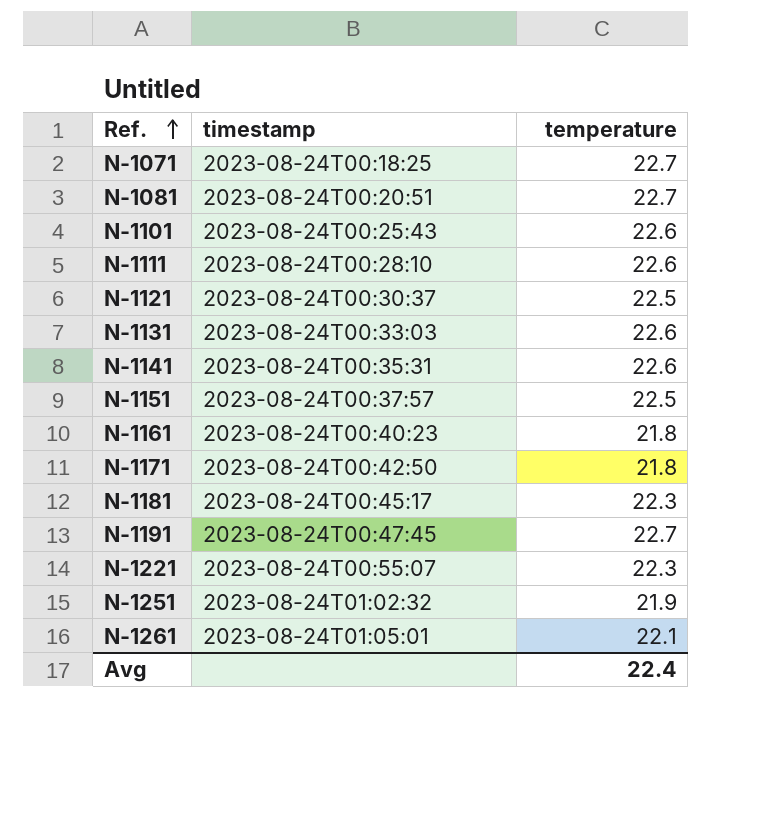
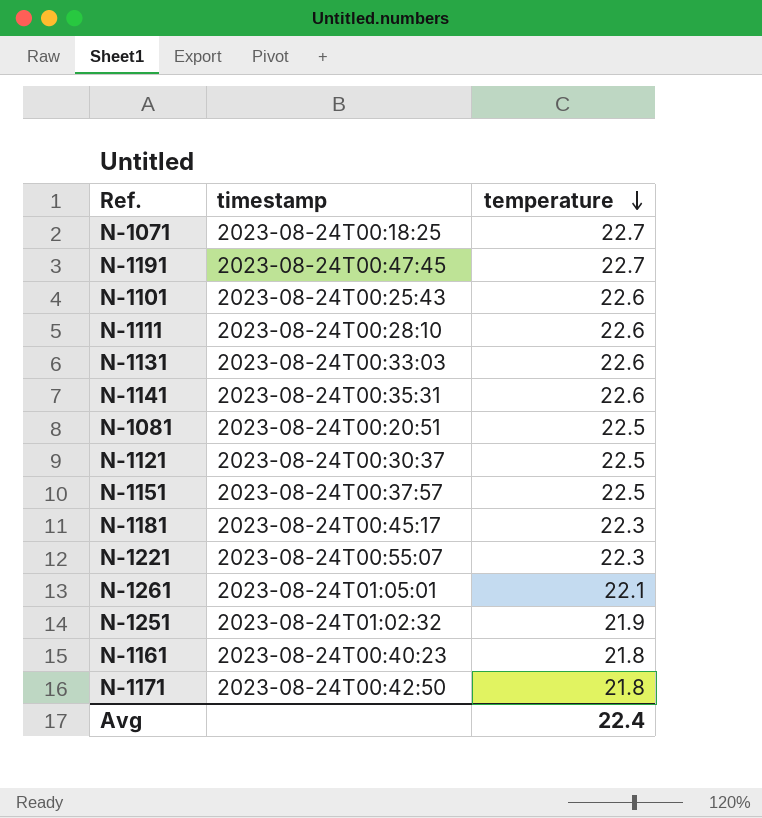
row order: Ref. ascending -> temperature descending
N-1081 | temperature: 22.7 -> 22.5

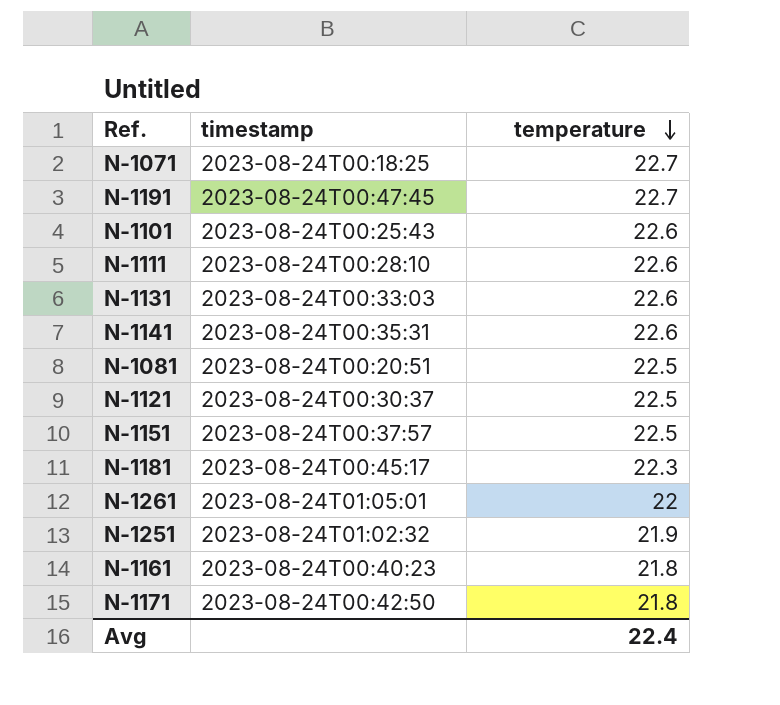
row N-1221: 2023-08-24T00:55:07 | 22.3 -> none
N-1261 | temperature: 22.1 -> 22

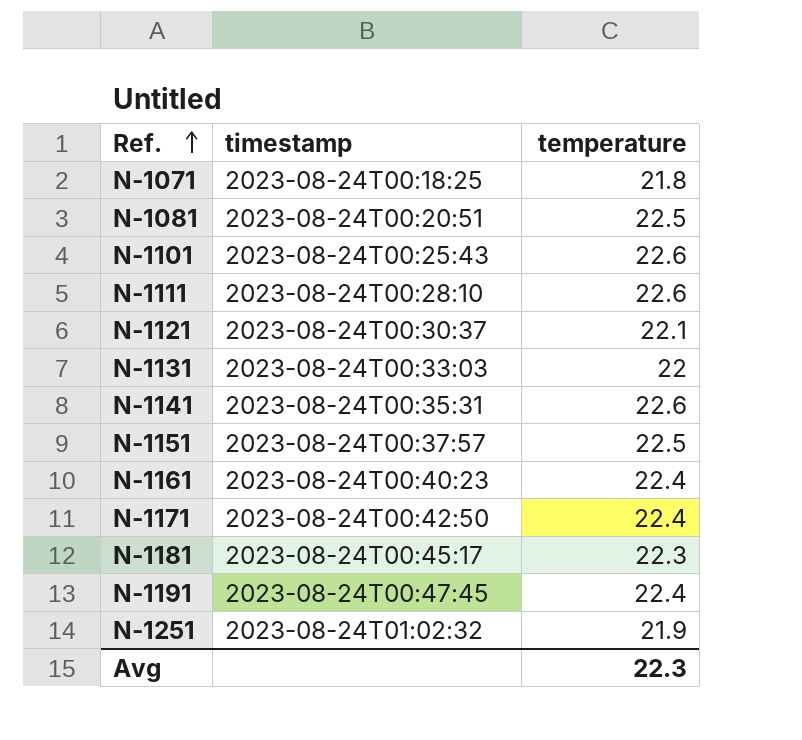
row order: temperature descending -> Ref. ascending
row N-1261: 2023-08-24T01:05:01 | 22 -> none
N-1071 | temperature: 22.7 -> 21.8
N-1121 | temperature: 22.5 -> 22.1
N-1131 | temperature: 22.6 -> 22
N-1161 | temperature: 21.8 -> 22.4
N-1171 | temperature: 21.8 -> 22.4
N-1191 | temperature: 22.7 -> 22.4
Avg | temperature: 22.4 -> 22.3

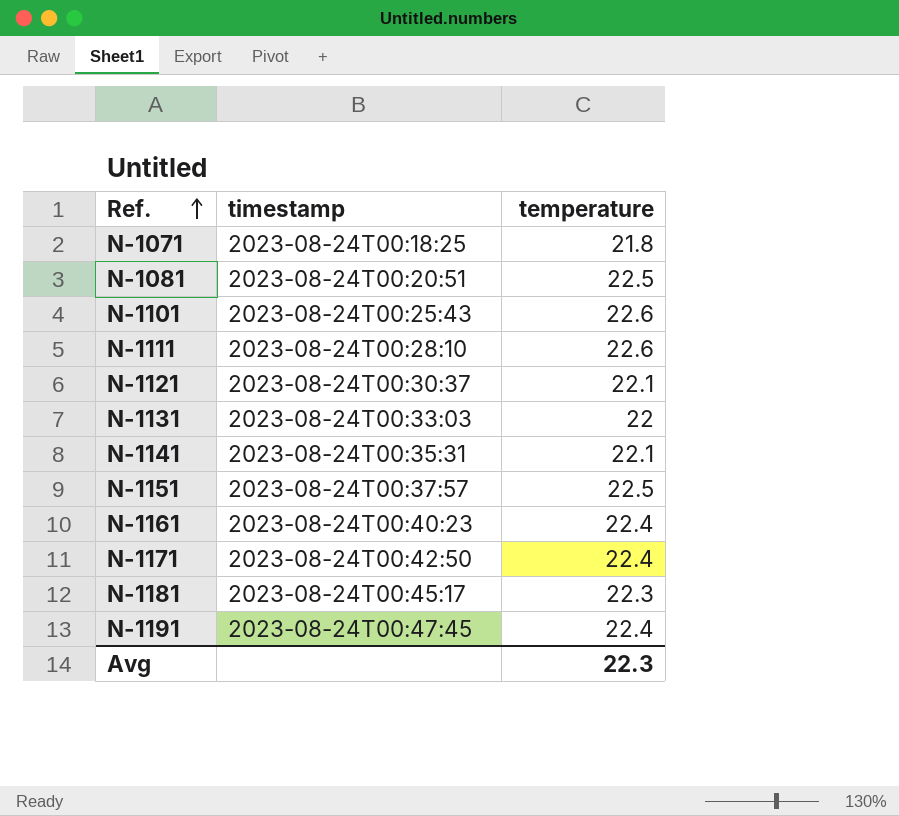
row N-1251: 2023-08-24T01:02:32 | 21.9 -> none
N-1141 | temperature: 22.6 -> 22.1

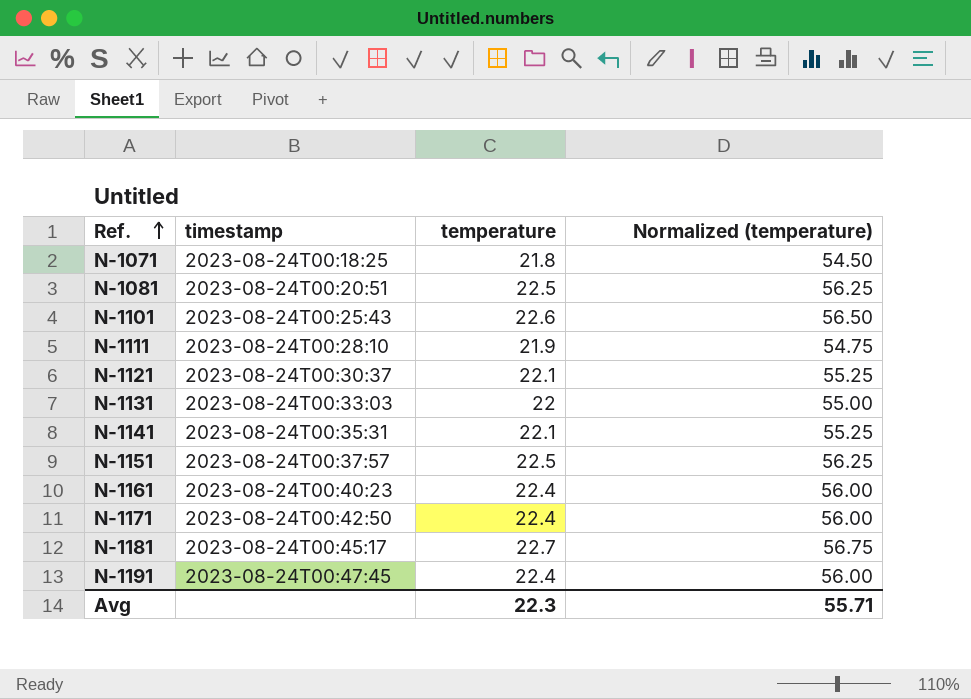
column Normalized (temperature) | formula: none -> [temperature] * 2.5
N-1111 | temperature: 22.6 -> 21.9
N-1181 | temperature: 22.3 -> 22.7

